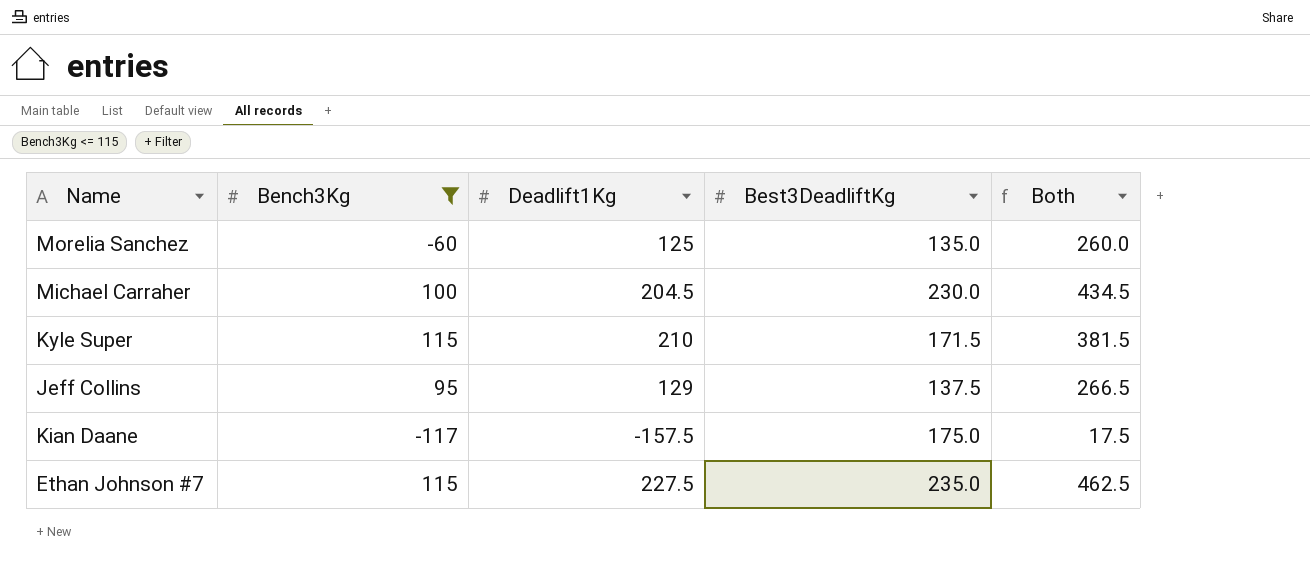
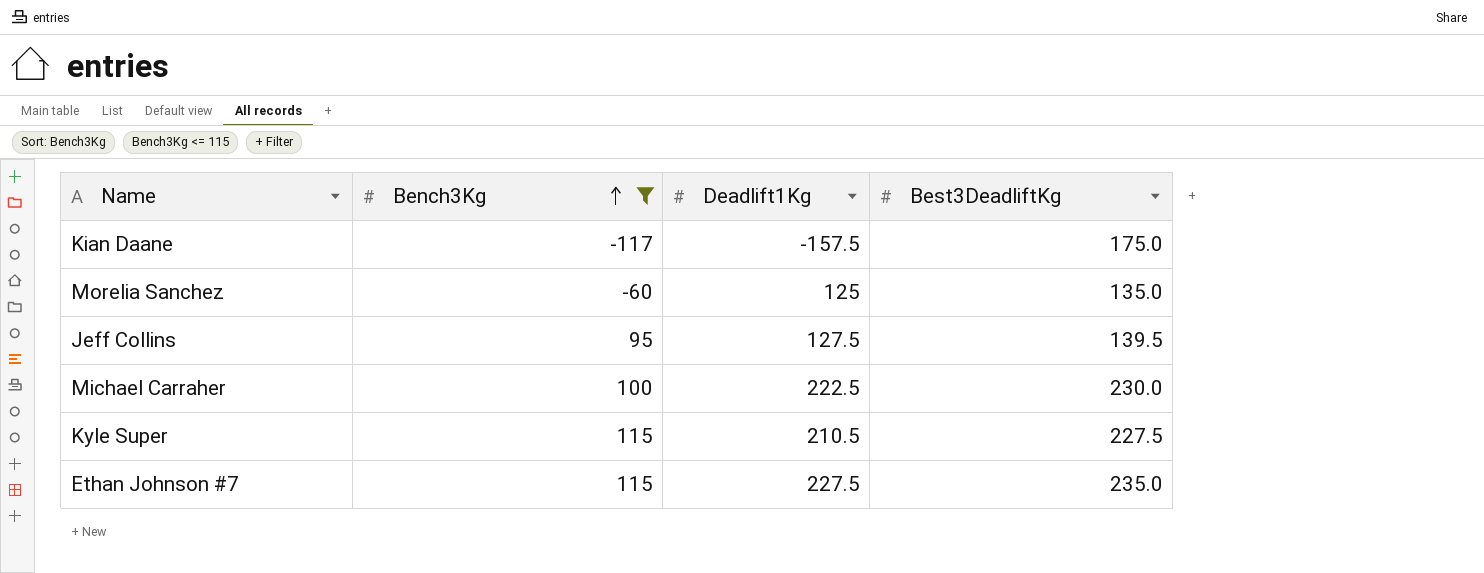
row order: none -> Bench3Kg ascending
column Both | formula: [Deadlift1Kg] + [Best3DeadliftKg] -> none
Jeff Collins | Deadlift1Kg: 129 -> 127.5
Jeff Collins | Best3DeadliftKg: 137.5 -> 139.5
Michael Carraher | Deadlift1Kg: 204.5 -> 222.5
Kyle Super | Deadlift1Kg: 210 -> 210.5
Kyle Super | Best3DeadliftKg: 171.5 -> 227.5

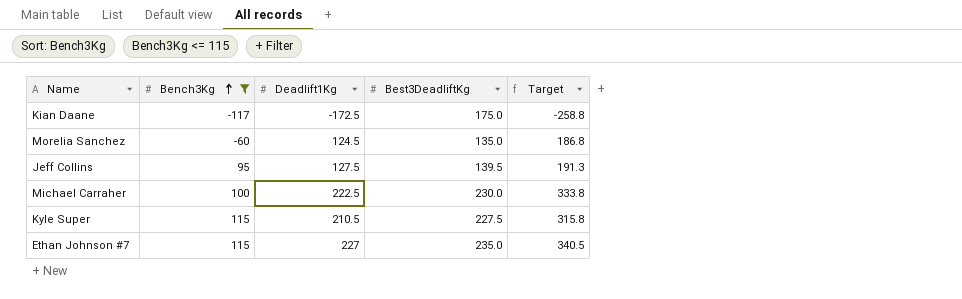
column Target | formula: none -> [Deadlift1Kg] * 1.5
Kian Daane | Deadlift1Kg: -157.5 -> -172.5
Morelia Sanchez | Deadlift1Kg: 125 -> 124.5
Ethan Johnson #7 | Deadlift1Kg: 227.5 -> 227

